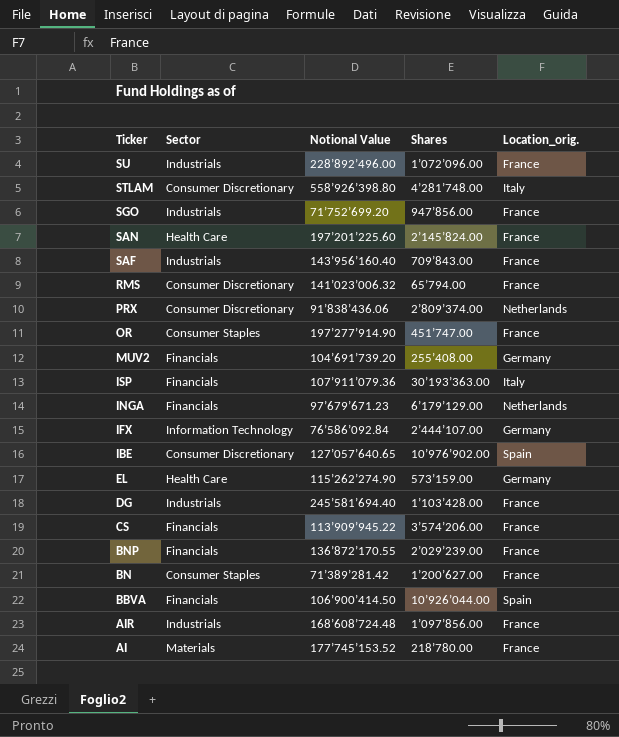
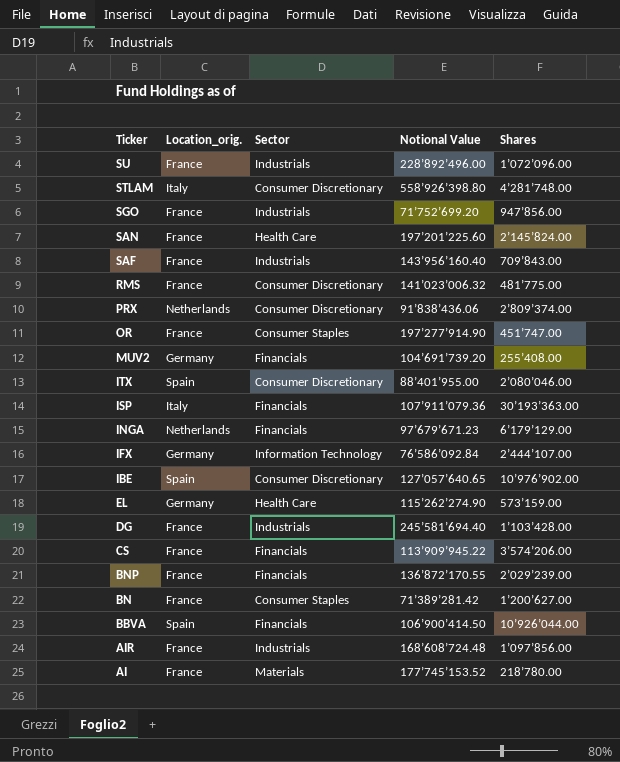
column Location_orig. | position: 5 -> 2
RMS | Shares: 65’794.00 -> 481’775.00
row ITX: none -> Spain | Consumer Discretionary | 88’401’955.00 | 2’080’046.00

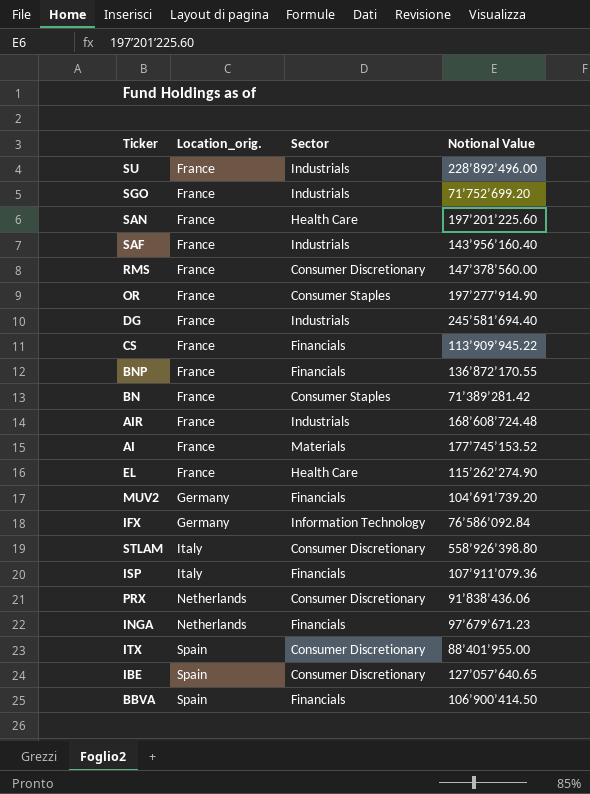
row order: Ticker descending -> Location_orig. ascending
column Shares | position: 5 -> none
RMS | Notional Value: 141’023’006.32 -> 147’378’560.00
EL | Location_orig.: Germany -> France

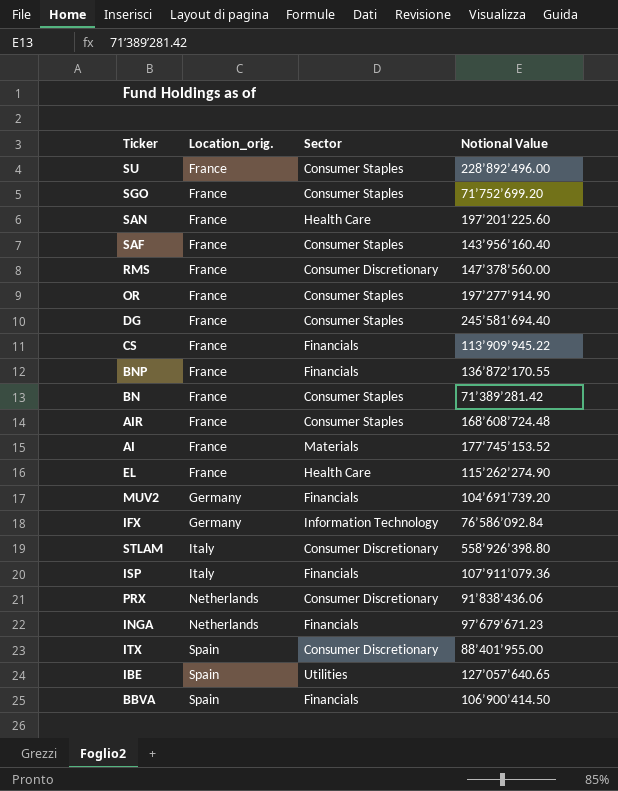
SU | Sector: Industrials -> Consumer Staples
SGO | Sector: Industrials -> Consumer Staples
SAF | Sector: Industrials -> Consumer Staples
DG | Sector: Industrials -> Consumer Staples
AIR | Sector: Industrials -> Consumer Staples
IBE | Sector: Consumer Discretionary -> Utilities

